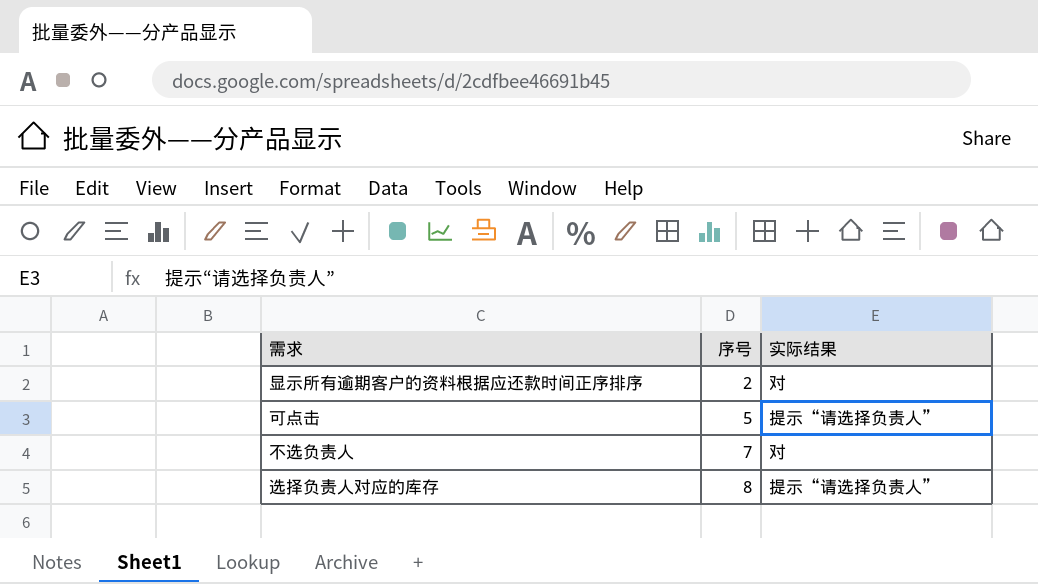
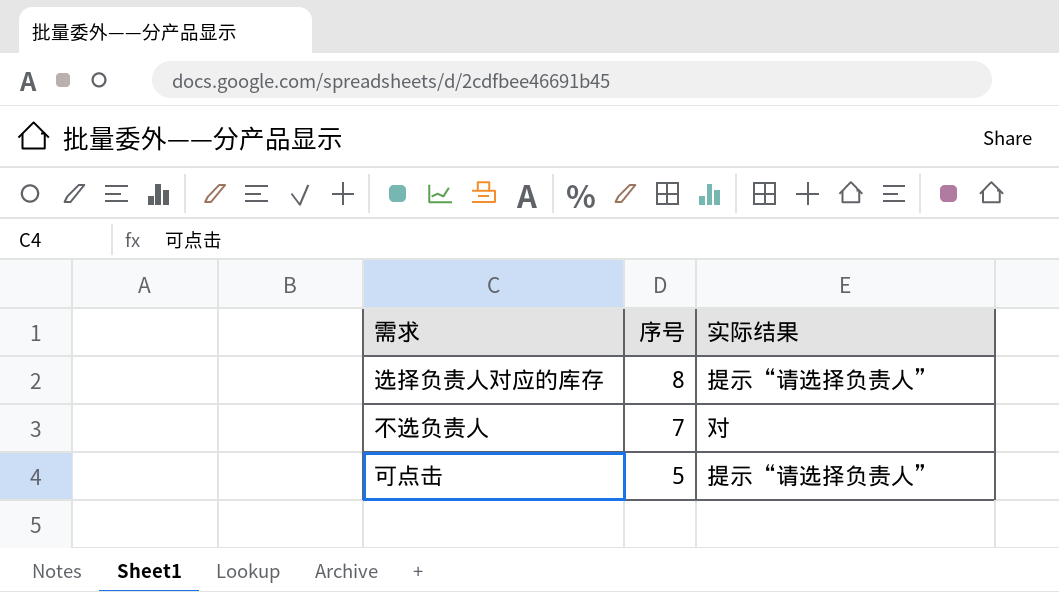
row order: 序号 ascending -> 序号 descending
row 显示所有逾期客户的资料根据应还款时间正序排序: 2 | 对 -> none

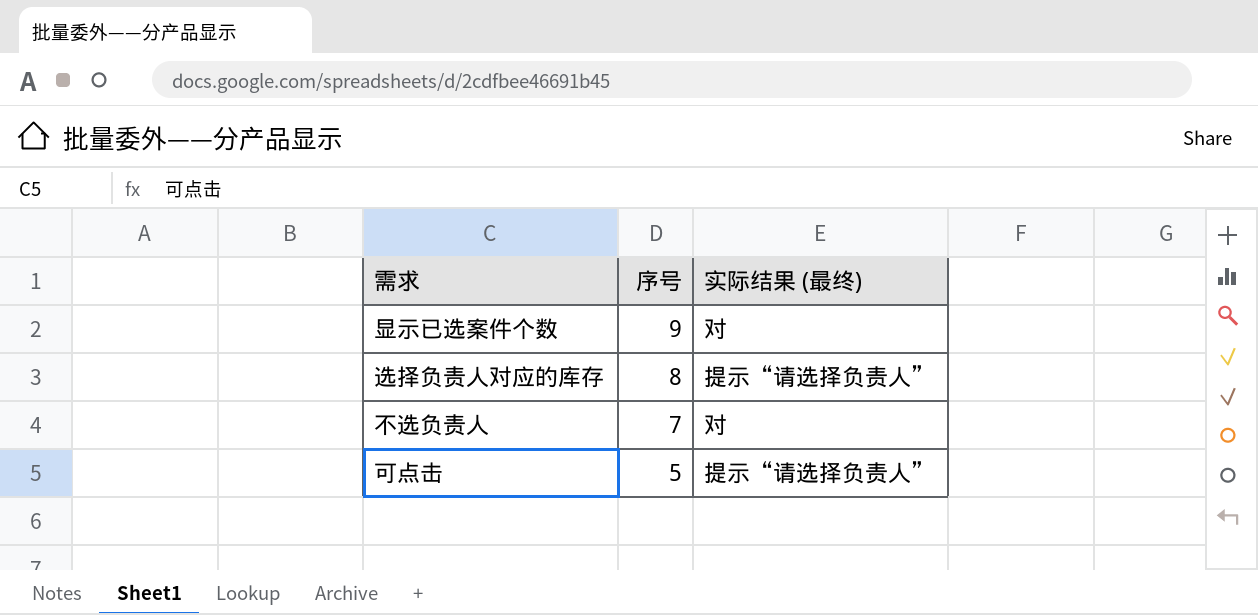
column name: 实际结果 -> 实际结果 (最终)
row 显示已选案件个数: none -> 9 | 对

